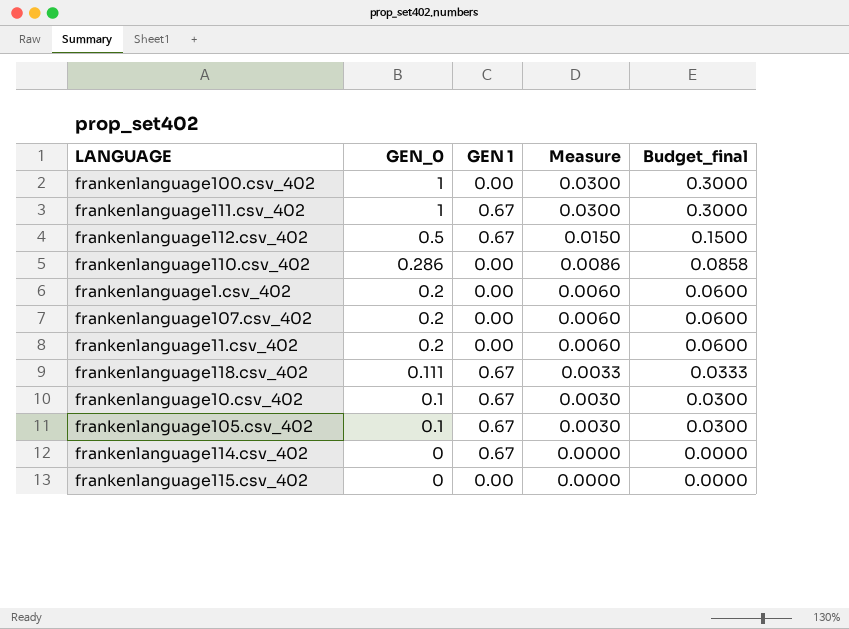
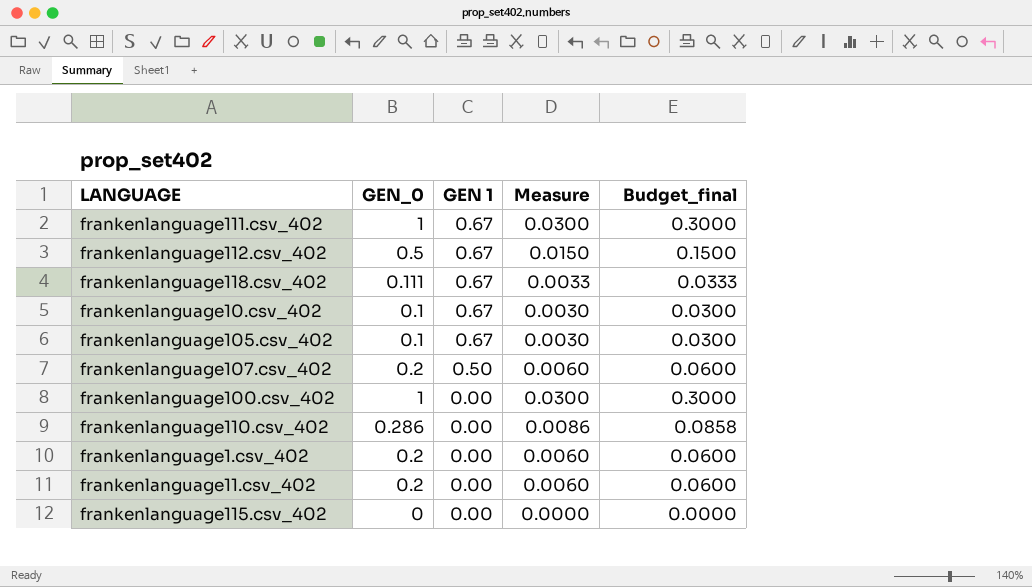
row order: GEN_0 descending -> GEN 1 descending
row frankenlanguage114.csv_402: 0 | 0.67 | 0.0000 | 0.0000 -> none
frankenlanguage107.csv_402 | GEN 1: 0.00 -> 0.50

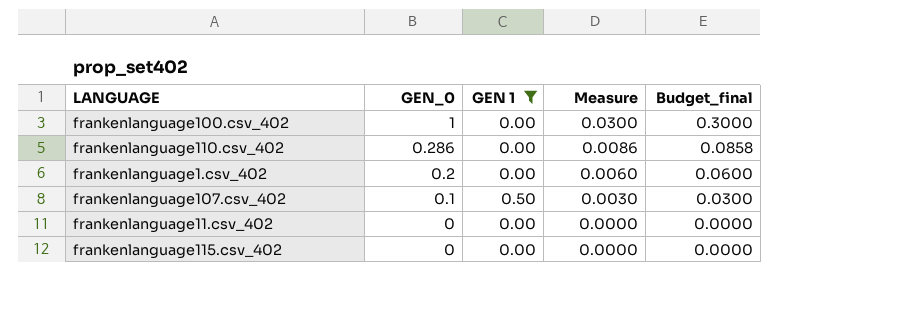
filter: none -> GEN 1 != 0.67
row order: GEN 1 descending -> GEN_0 descending
frankenlanguage107.csv_402 | GEN_0: 0.2 -> 0.1
frankenlanguage107.csv_402 | Measure: 0.0060 -> 0.0030
frankenlanguage107.csv_402 | Budget_final: 0.0600 -> 0.0300
frankenlanguage11.csv_402 | GEN_0: 0.2 -> 0
frankenlanguage11.csv_402 | Measure: 0.0060 -> 0.0000
frankenlanguage11.csv_402 | Budget_final: 0.0600 -> 0.0000

